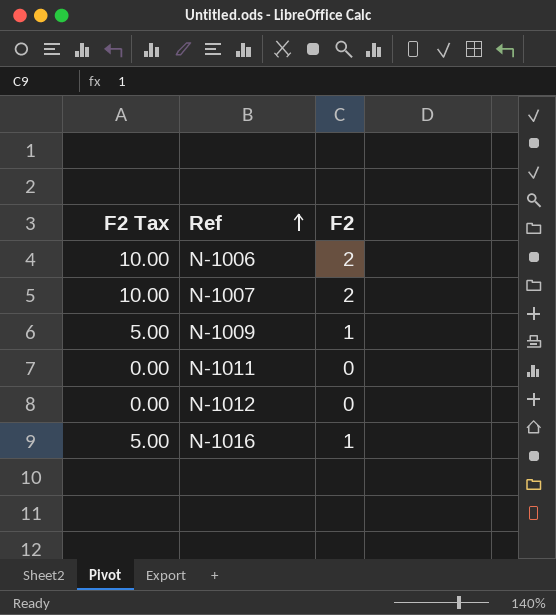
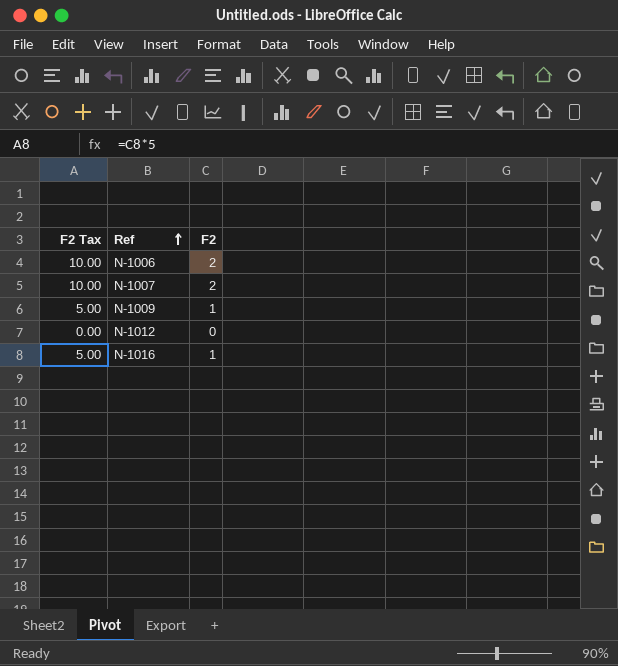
row N-1011: 0.00 | 0 -> none

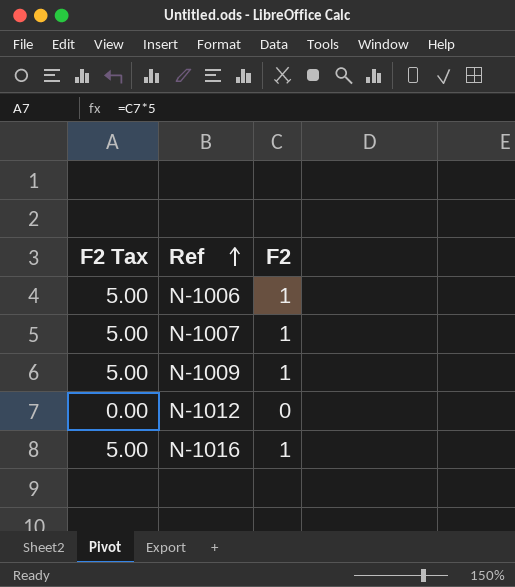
N-1006 | F2 Tax: 10.00 -> 5.00
N-1006 | F2: 2 -> 1
N-1007 | F2 Tax: 10.00 -> 5.00
N-1007 | F2: 2 -> 1

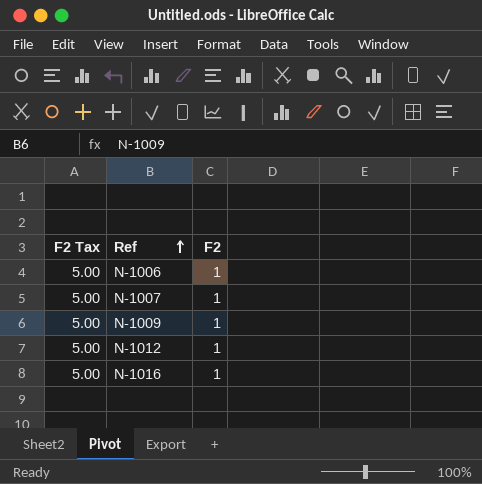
N-1012 | F2 Tax: 0.00 -> 5.00
N-1012 | F2: 0 -> 1

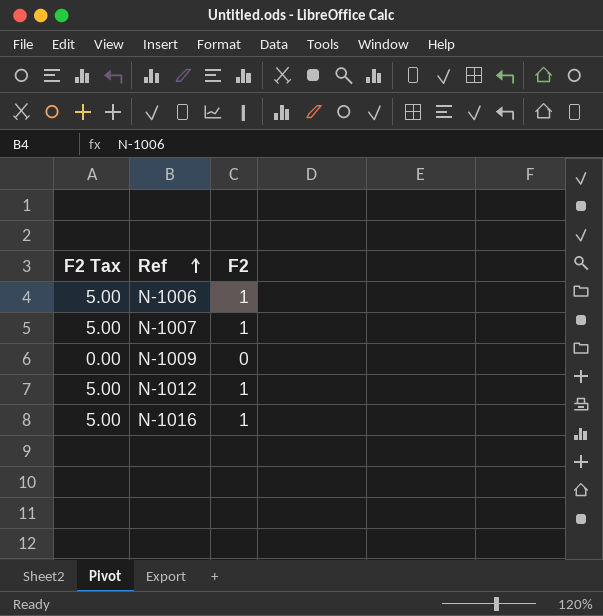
N-1009 | F2 Tax: 5.00 -> 0.00
N-1009 | F2: 1 -> 0

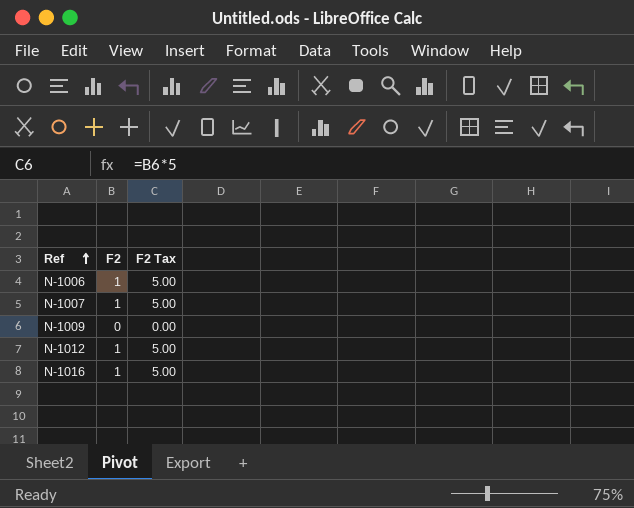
column F2 Tax | position: 1 -> 3

